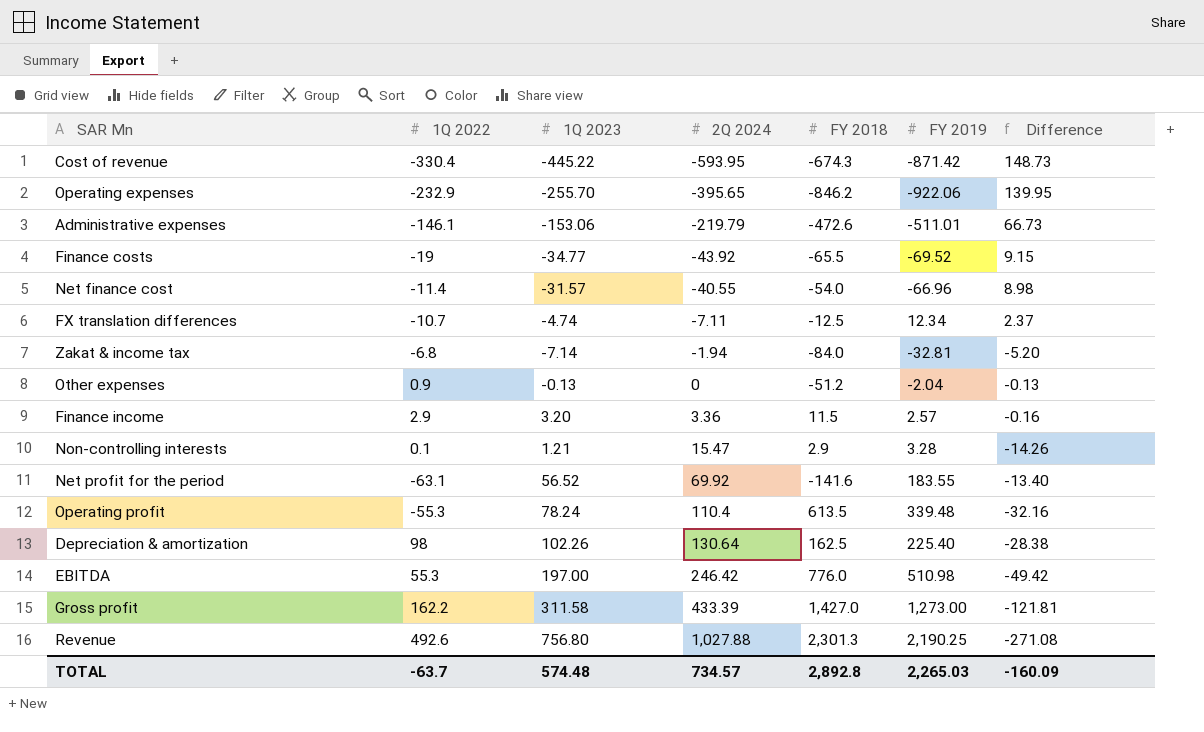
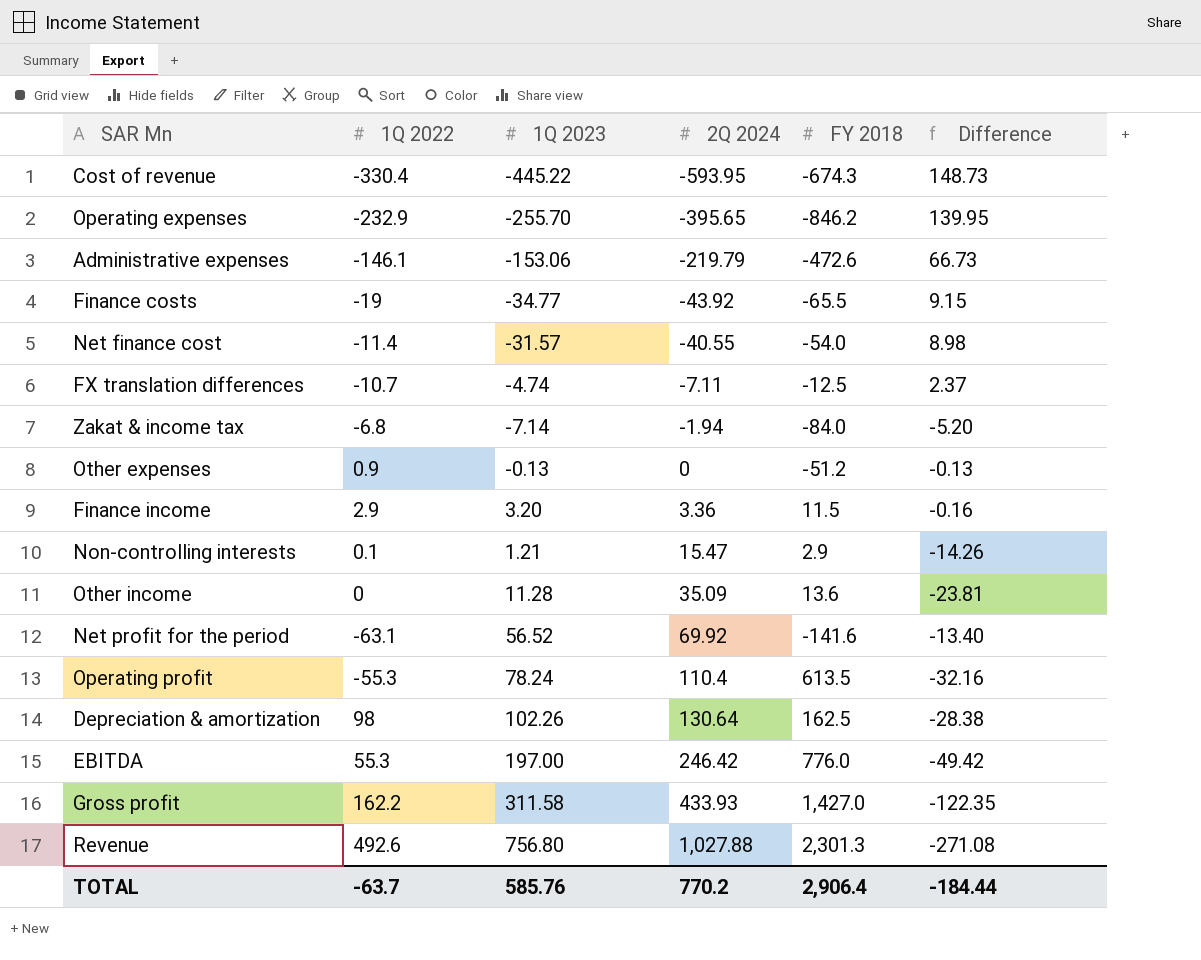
column FY 2019 | position: 6 -> none
row Other income: none -> 0 | 11.28 | 35.09 | 13.6 | -23.81
Gross profit | 2Q 2024: 433.39 -> 433.93
Gross profit | Difference: -121.81 -> -122.35
TOTAL | 1Q 2023: 574.48 -> 585.76
TOTAL | 2Q 2024: 734.57 -> 770.2
TOTAL | FY 2018: 2,892.8 -> 2,906.4
TOTAL | Difference: -160.09 -> -184.44

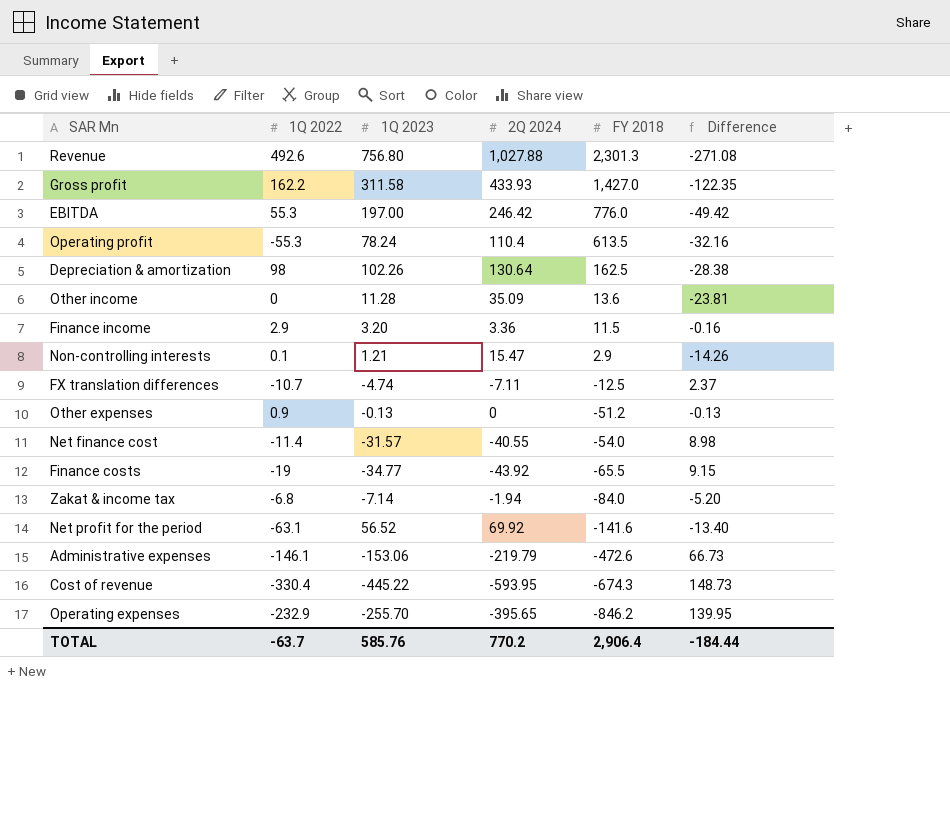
row order: 2Q 2024 ascending -> FY 2018 descending

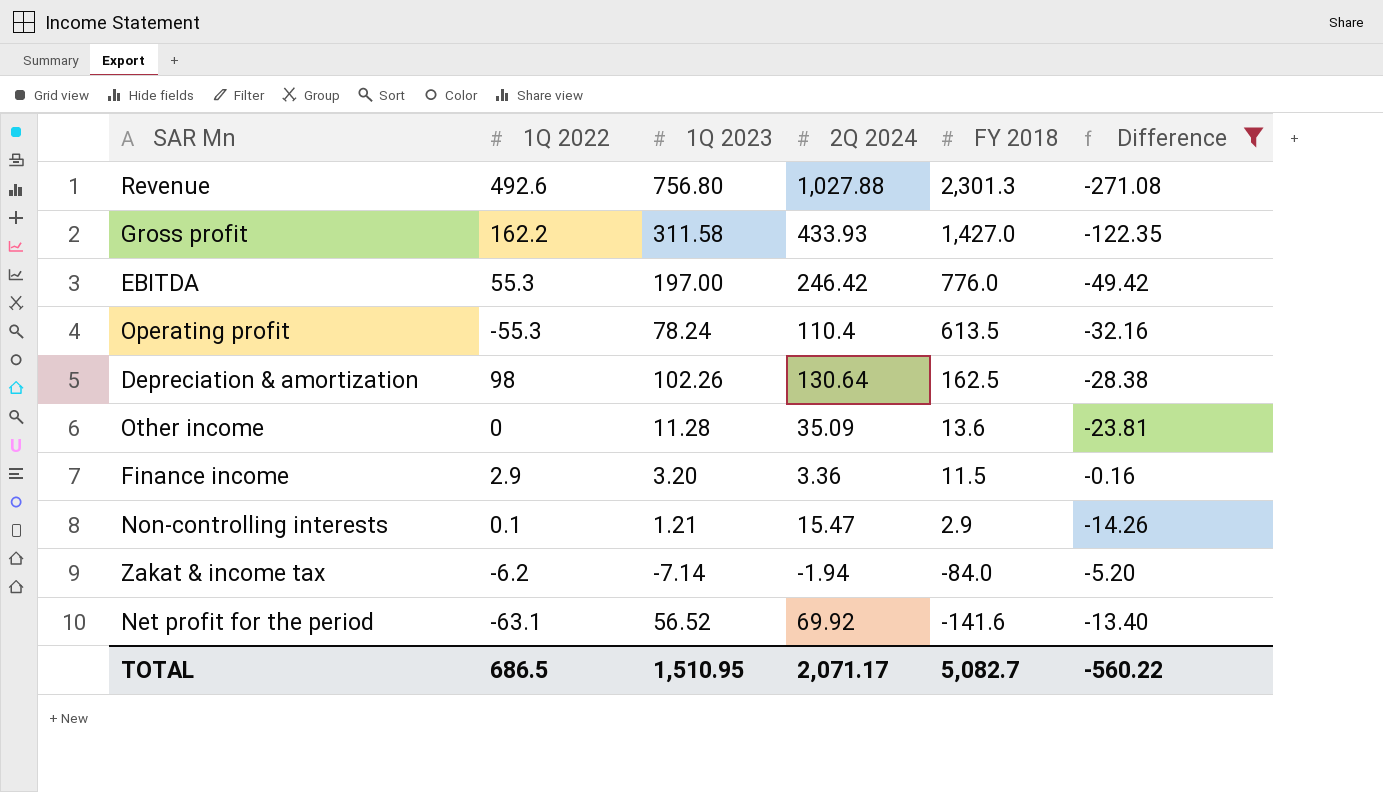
filter: none -> Difference <= -0.16
Zakat & income tax | 1Q 2022: -6.8 -> -6.2
TOTAL | 1Q 2022: -63.7 -> 686.5
TOTAL | 1Q 2023: 585.76 -> 1,510.95
TOTAL | 2Q 2024: 770.2 -> 2,071.17
TOTAL | FY 2018: 2,906.4 -> 5,082.7
TOTAL | Difference: -184.44 -> -560.22

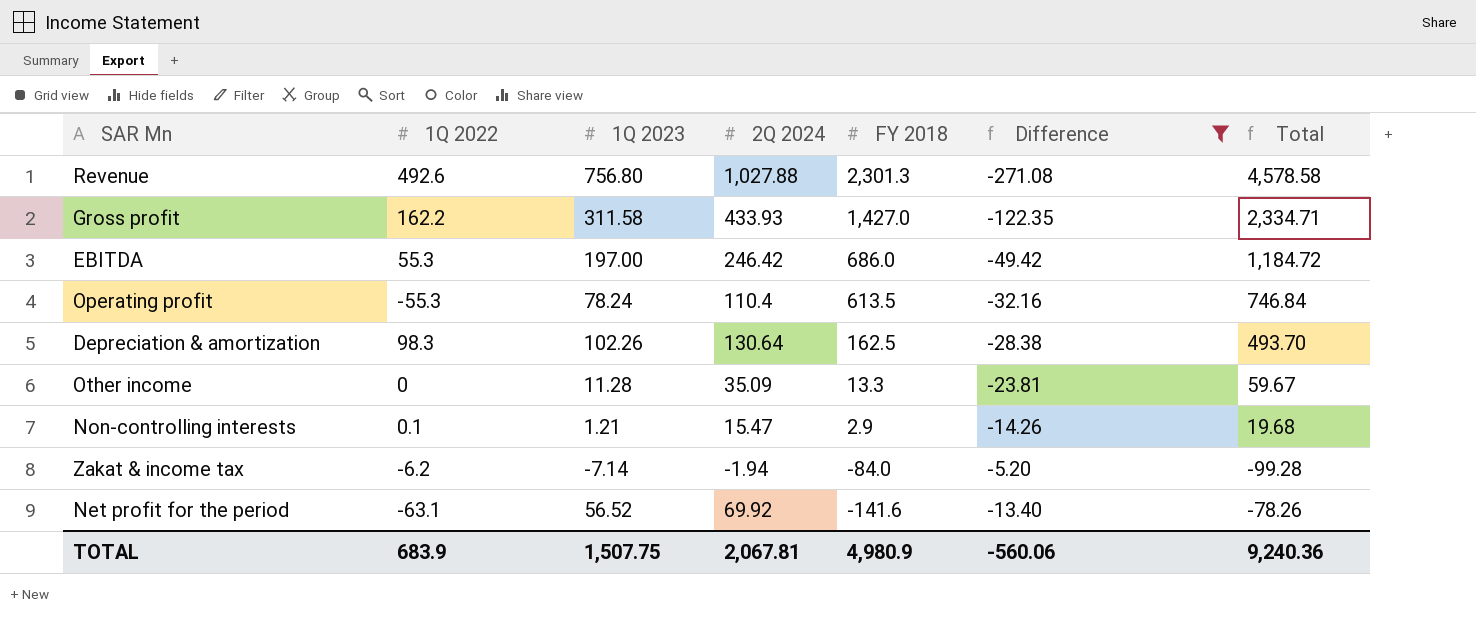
column Total | formula: none -> [1Q 2022] + [1Q 2023] + [2Q 2024] + [FY 2018]
row Finance income: 2.9 | 3.20 | 3.36 | 11.5 | -0.16 -> none
EBITDA | FY 2018: 776.0 -> 686.0
Depreciation & amortization | 1Q 2022: 98 -> 98.3
Other income | FY 2018: 13.6 -> 13.3
TOTAL | 1Q 2022: 686.5 -> 683.9
TOTAL | 1Q 2023: 1,510.95 -> 1,507.75
TOTAL | 2Q 2024: 2,071.17 -> 2,067.81
TOTAL | FY 2018: 5,082.7 -> 4,980.9
TOTAL | Difference: -560.22 -> -560.06

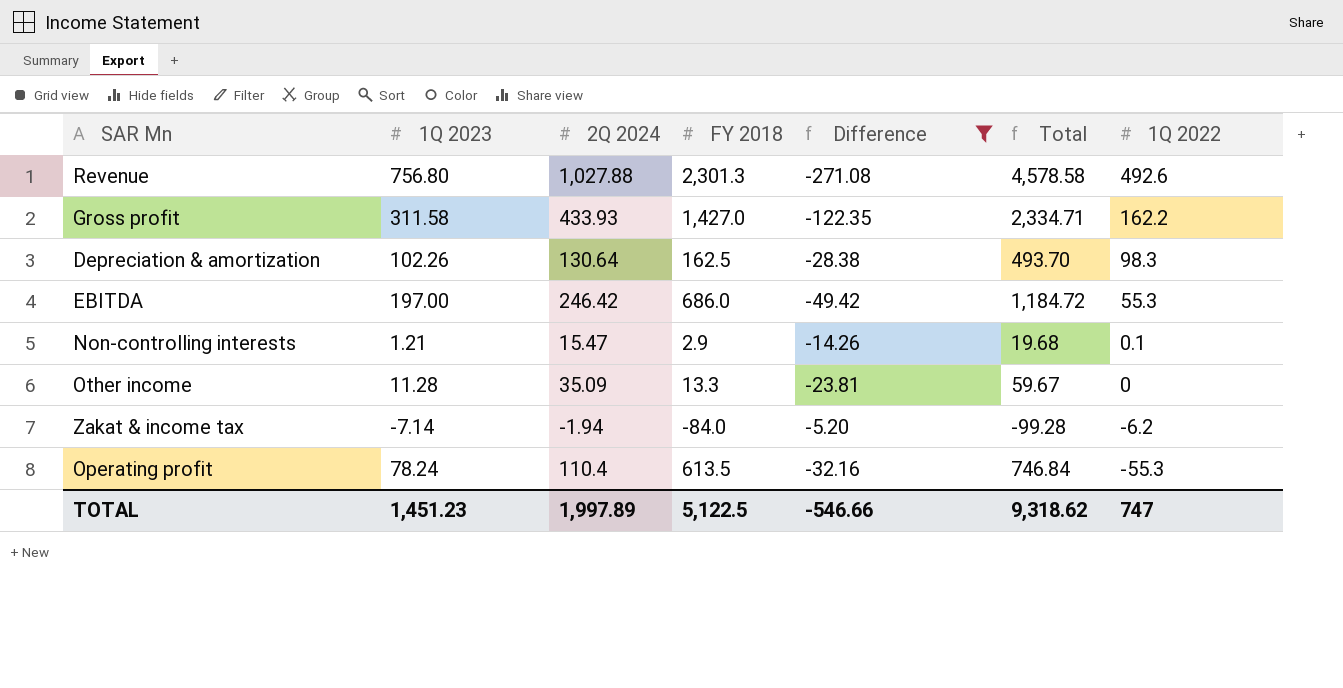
row order: FY 2018 descending -> 1Q 2022 descending
column 1Q 2022 | position: 2 -> 7
row Net profit for the period: -63.1 | 56.52 | 69.92 | -141.6 | -13.40 | -78.26 -> none
TOTAL | 1Q 2023: 1,507.75 -> 1,451.23
TOTAL | 2Q 2024: 2,067.81 -> 1,997.89
TOTAL | FY 2018: 4,980.9 -> 5,122.5
TOTAL | Difference: -560.06 -> -546.66
TOTAL | Total: 9,240.36 -> 9,318.62
TOTAL | 1Q 2022: 683.9 -> 747

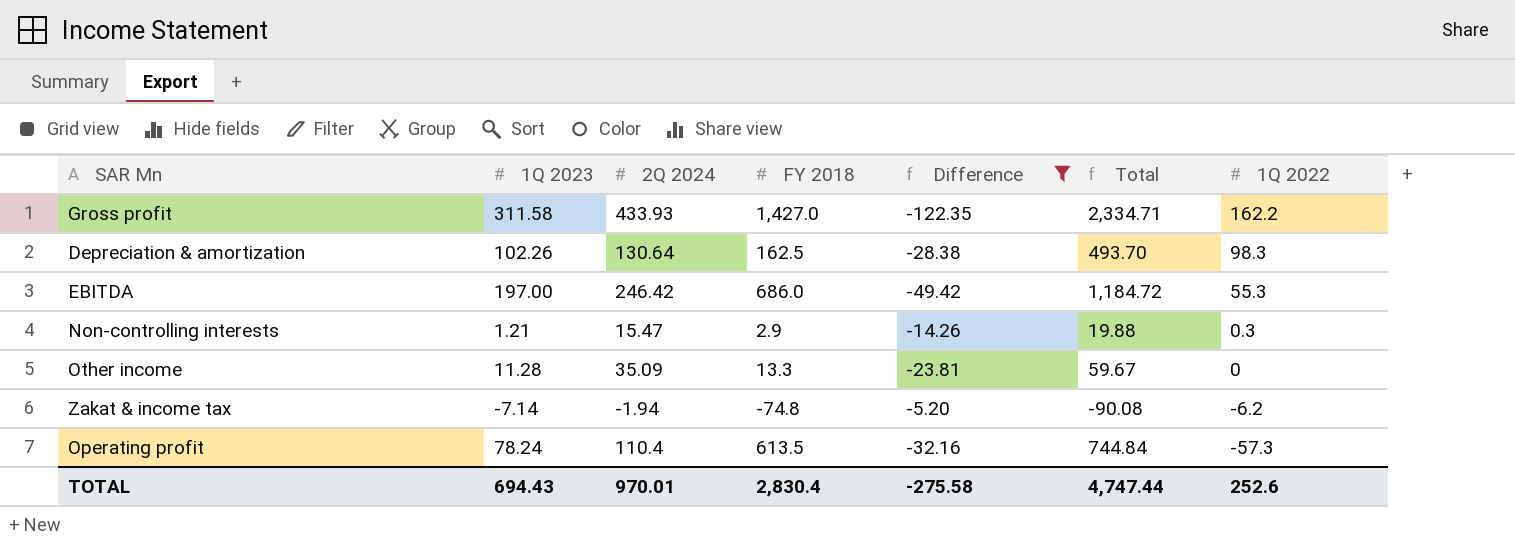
row Revenue: 756.80 | 1,027.88 | 2,301.3 | -271.08 | 4,578.58 | 492.6 -> none
Non-controlling interests | Total: 19.68 -> 19.88
Non-controlling interests | 1Q 2022: 0.1 -> 0.3
Zakat & income tax | FY 2018: -84.0 -> -74.8
Zakat & income tax | Total: -99.28 -> -90.08
Operating profit | Total: 746.84 -> 744.84
Operating profit | 1Q 2022: -55.3 -> -57.3
TOTAL | 1Q 2023: 1,451.23 -> 694.43
TOTAL | 2Q 2024: 1,997.89 -> 970.01
TOTAL | FY 2018: 5,122.5 -> 2,830.4
TOTAL | Difference: -546.66 -> -275.58
TOTAL | Total: 9,318.62 -> 4,747.44
TOTAL | 1Q 2022: 747 -> 252.6

